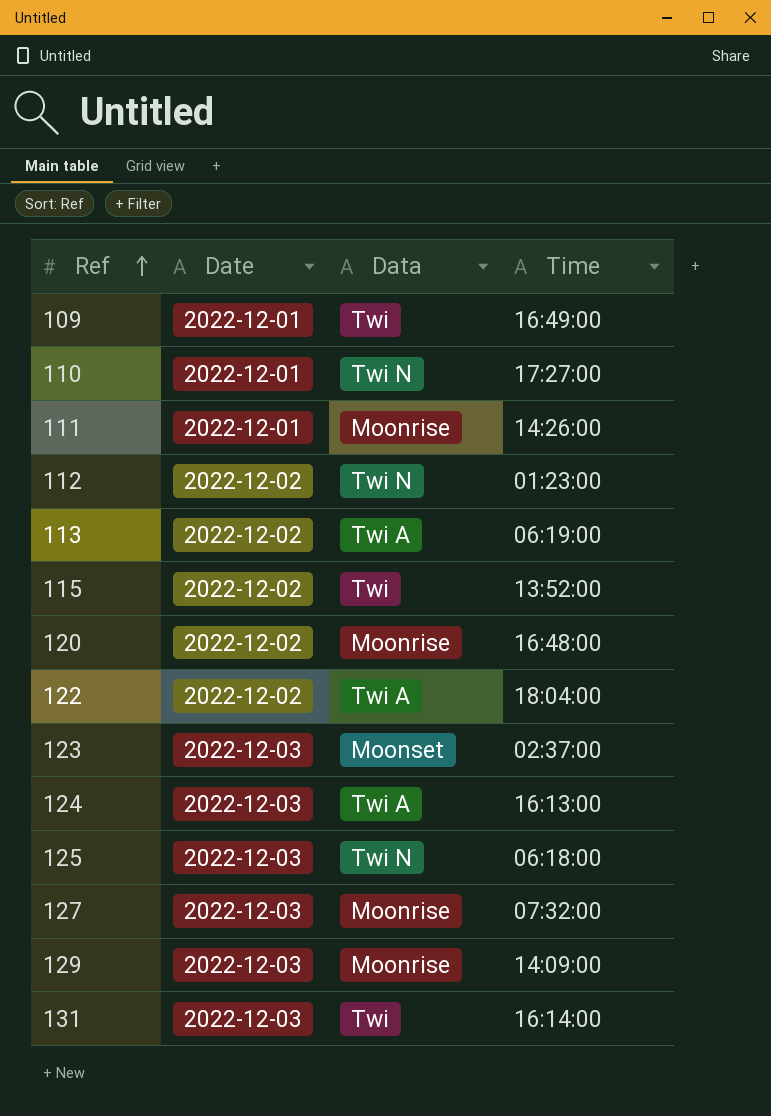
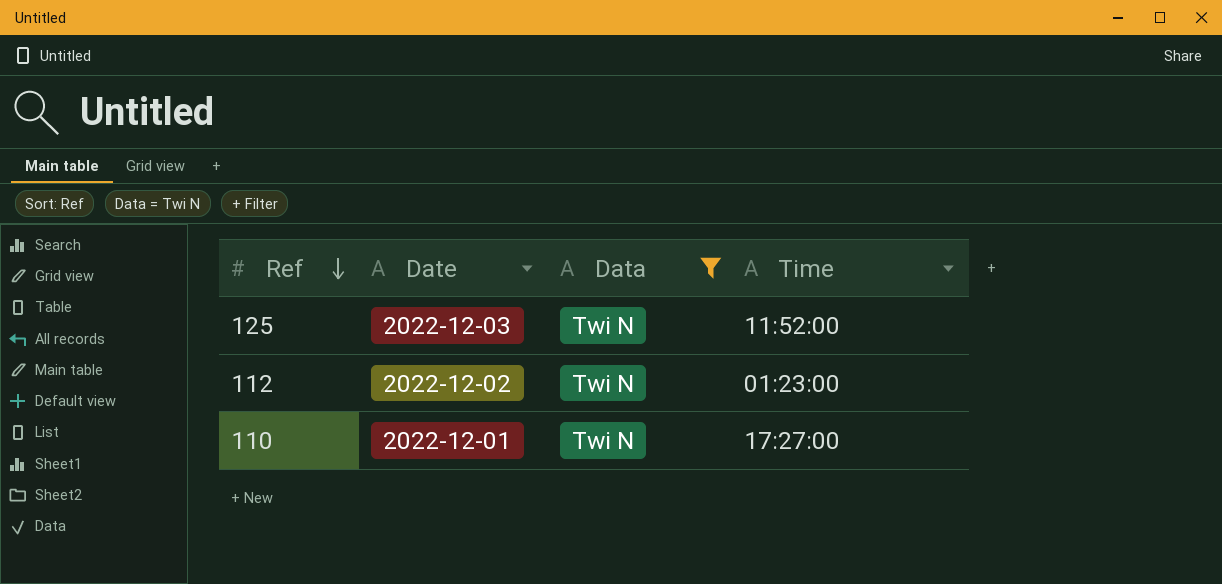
filter: none -> Data = Twi N
row order: Ref ascending -> Ref descending
125 | Time: 06:18:00 -> 11:52:00

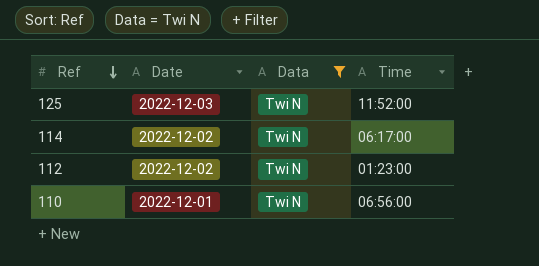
row 114: none -> 2022-12-02 | Twi N | 06:17:00
110 | Time: 17:27:00 -> 06:56:00

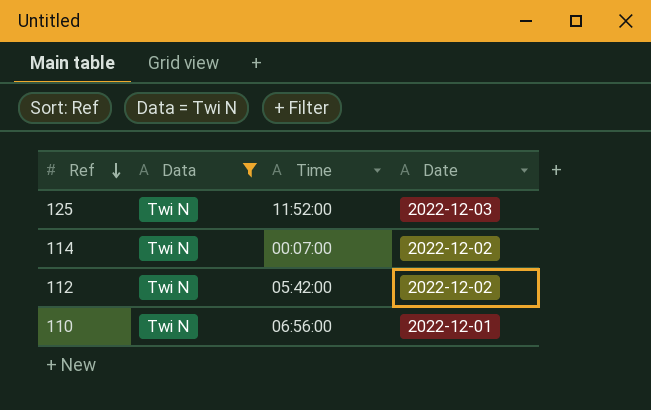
column Date | position: 2 -> 4
114 | Time: 06:17:00 -> 00:07:00
112 | Time: 01:23:00 -> 05:42:00

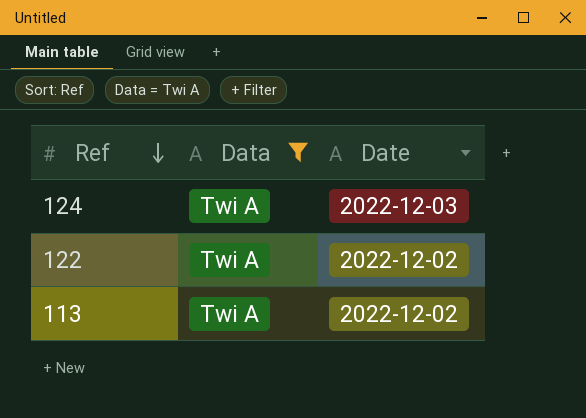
filter: Data = Twi N -> Data = Twi A
column Time | position: 3 -> none

